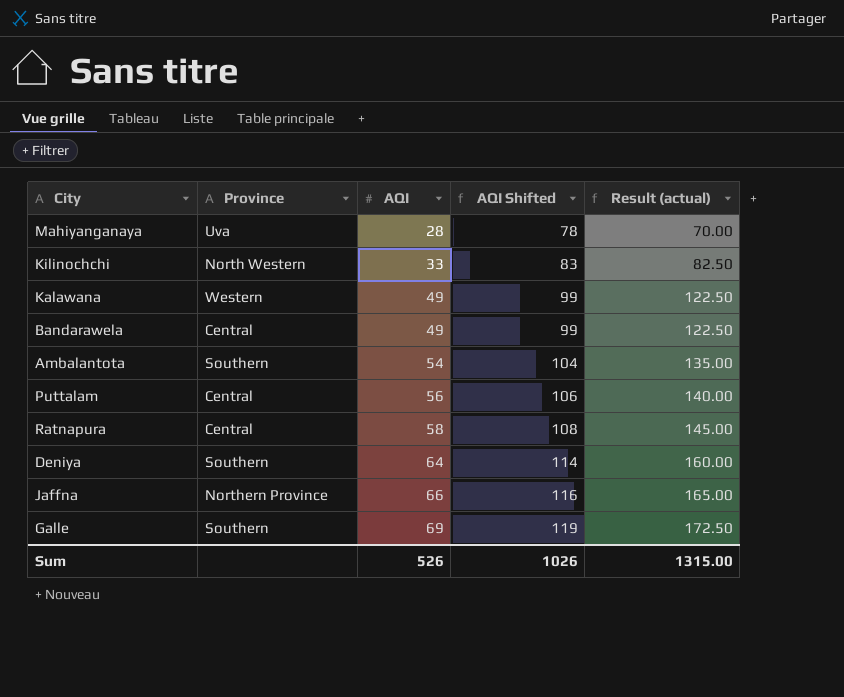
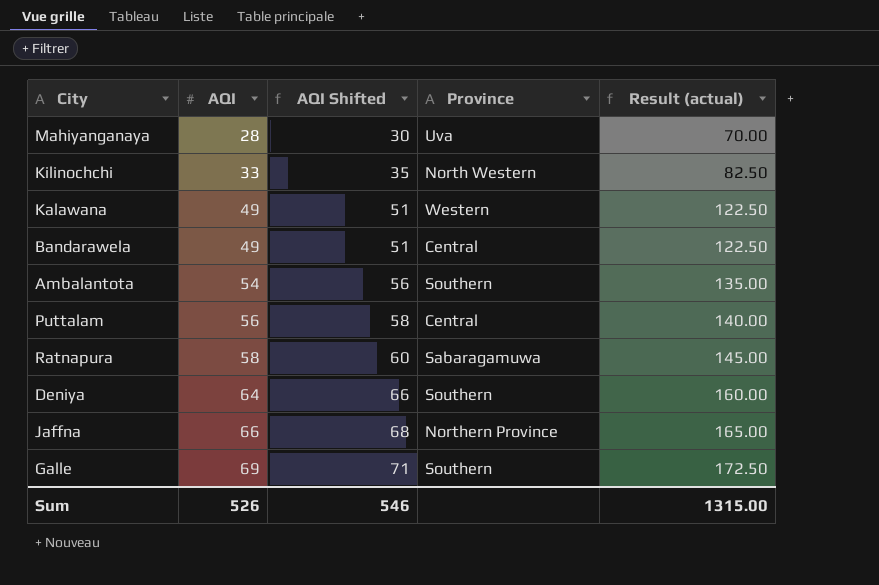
column AQI Shifted | formula: [AQI] + 50 -> [AQI] + 2
column Province | position: 2 -> 4
Ratnapura | Province: Central -> Sabaragamuwa
Sum | AQI Shifted: 1026 -> 546

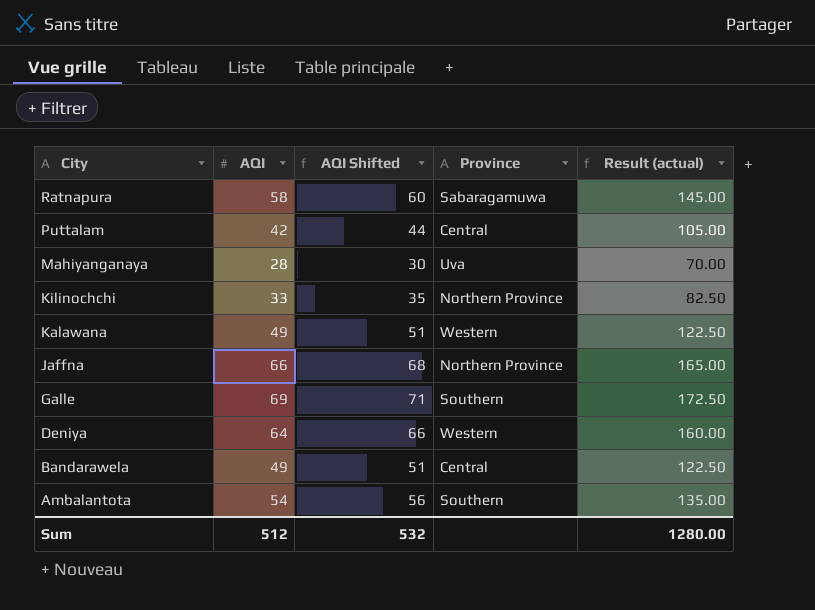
row order: AQI ascending -> City descending
Puttalam | AQI: 56 -> 42
Puttalam | AQI Shifted: 58 -> 44
Puttalam | Result (actual): 140.00 -> 105.00
Kilinochchi | Province: North Western -> Northern Province
Deniya | Province: Southern -> Western
Sum | AQI: 526 -> 512
Sum | AQI Shifted: 546 -> 532
Sum | Result (actual): 1315.00 -> 1280.00

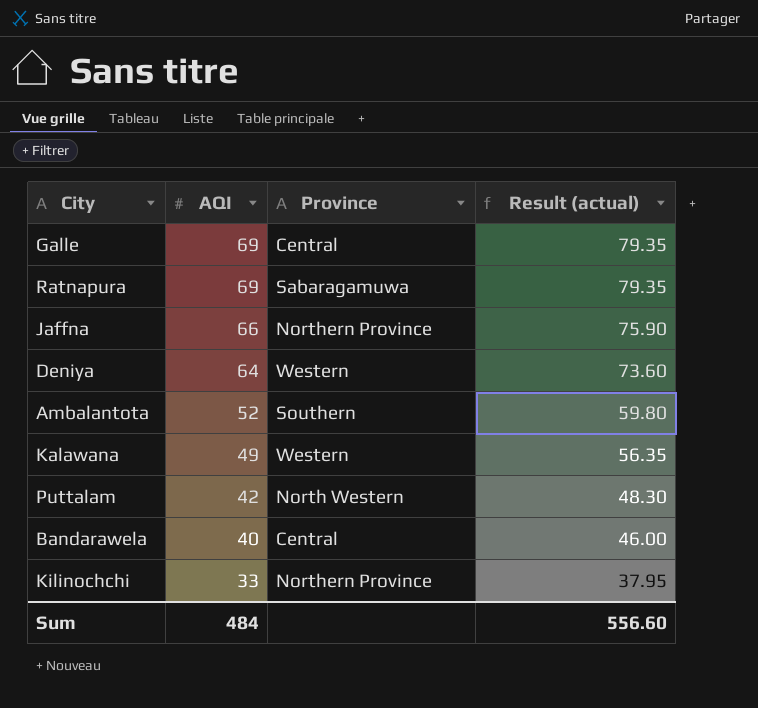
row order: City descending -> AQI descending
column AQI Shifted | formula: [AQI] + 2 -> none
column Result (actual) | formula: [AQI] * 2.5 -> [AQI] * 1.15
row Mahiyanganaya: 28 | 30 | Uva | 70.00 -> none
Galle | Province: Southern -> Central
Ratnapura | AQI: 58 -> 69
Ambalantota | AQI: 54 -> 52
Puttalam | Province: Central -> North Western
Bandarawela | AQI: 49 -> 40
Sum | AQI: 512 -> 484
Sum | Result (actual): 1280.00 -> 556.60

